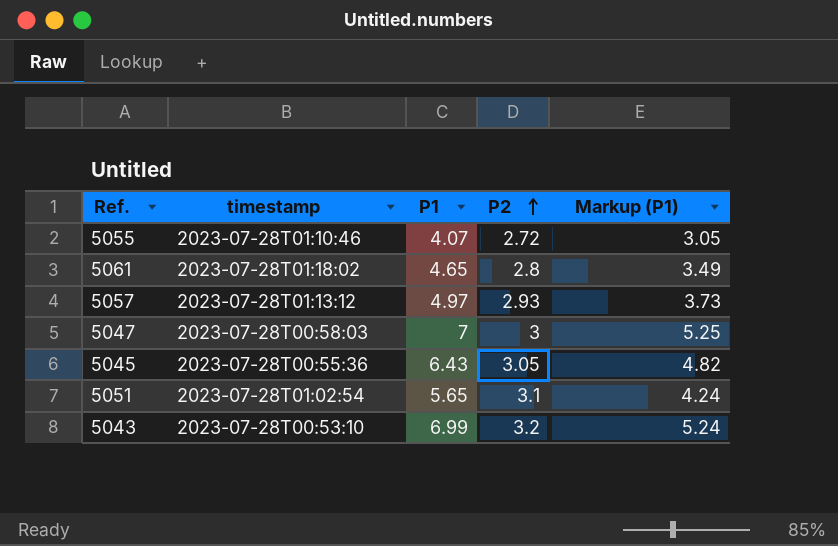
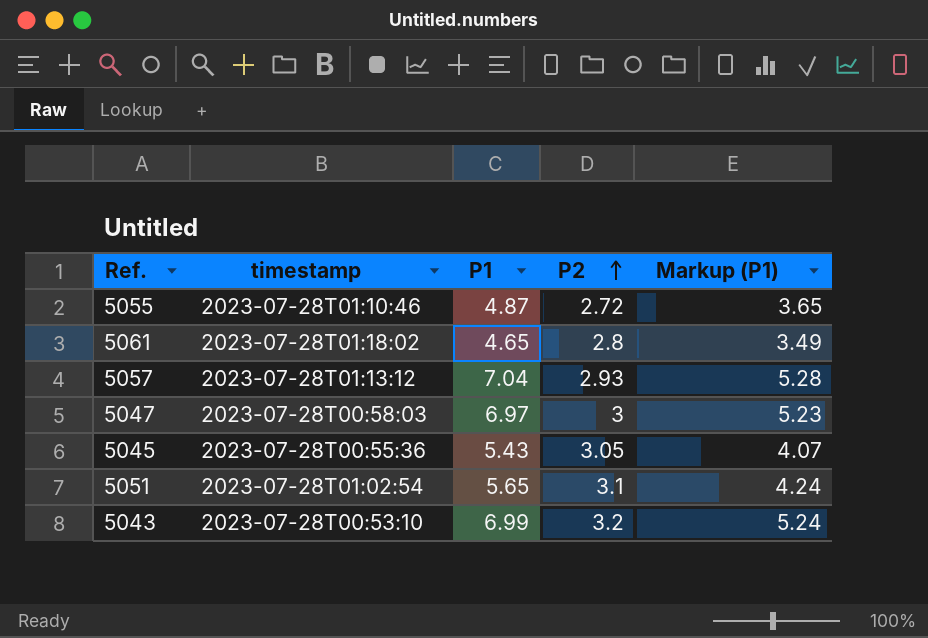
5055 | P1: 4.07 -> 4.87
5055 | Markup (P1): 3.05 -> 3.65
5057 | P1: 4.97 -> 7.04
5057 | Markup (P1): 3.73 -> 5.28
5047 | P1: 7 -> 6.97
5047 | Markup (P1): 5.25 -> 5.23
5045 | P1: 6.43 -> 5.43
5045 | Markup (P1): 4.82 -> 4.07

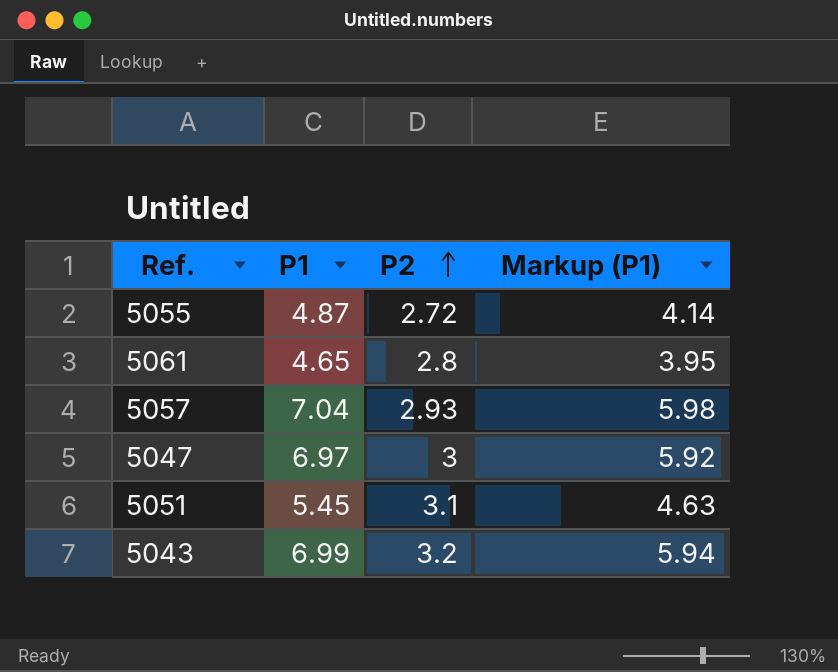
column timestamp | position: 2 -> none
column Markup (P1) | formula: [P1] * 0.75 -> [P1] * 0.85
row 5045: 2023-07-28T00:55:36 | 5.43 | 3.05 | 4.07 -> none
5051 | P1: 5.65 -> 5.45

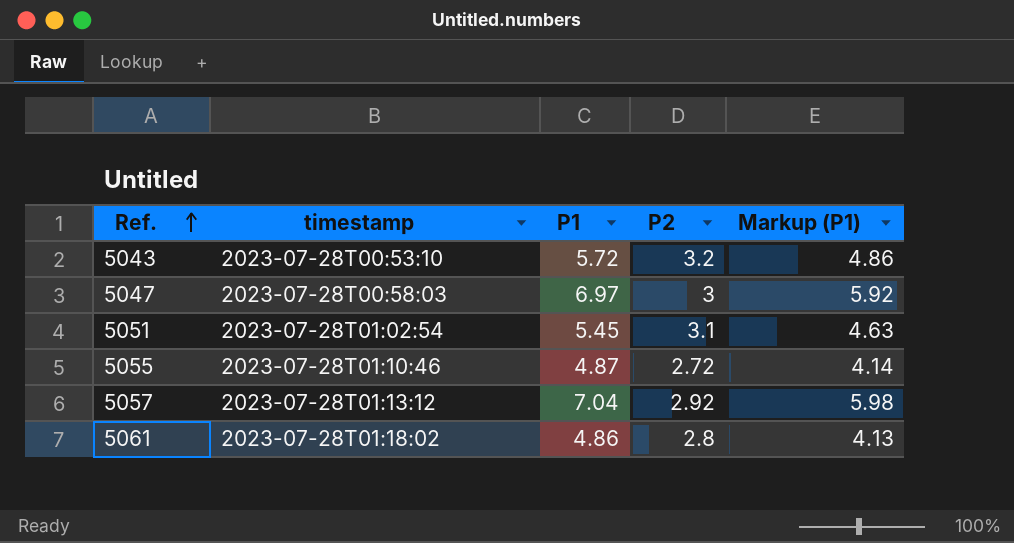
row order: P2 ascending -> Ref. ascending
column timestamp | position: none -> 2
5043 | P1: 6.99 -> 5.72
5043 | Markup (P1): 5.94 -> 4.86
5057 | P2: 2.93 -> 2.92
5061 | P1: 4.65 -> 4.86
5061 | Markup (P1): 3.95 -> 4.13

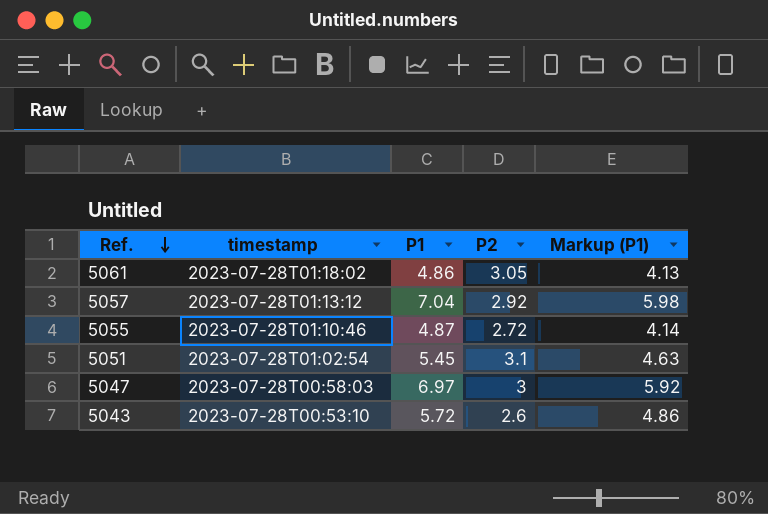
row order: Ref. ascending -> Ref. descending
5061 | P2: 2.8 -> 3.05
5043 | P2: 3.2 -> 2.6

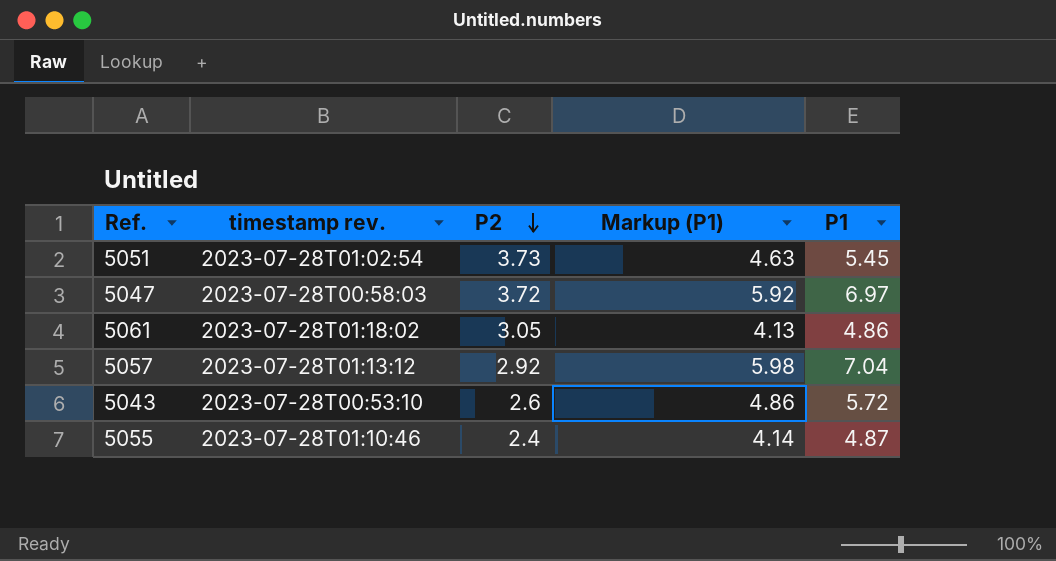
row order: Ref. descending -> P2 descending
column name: timestamp -> timestamp rev.
column P1 | position: 3 -> 5
5051 | P2: 3.1 -> 3.73
5047 | P2: 3 -> 3.72
5055 | P2: 2.72 -> 2.4

